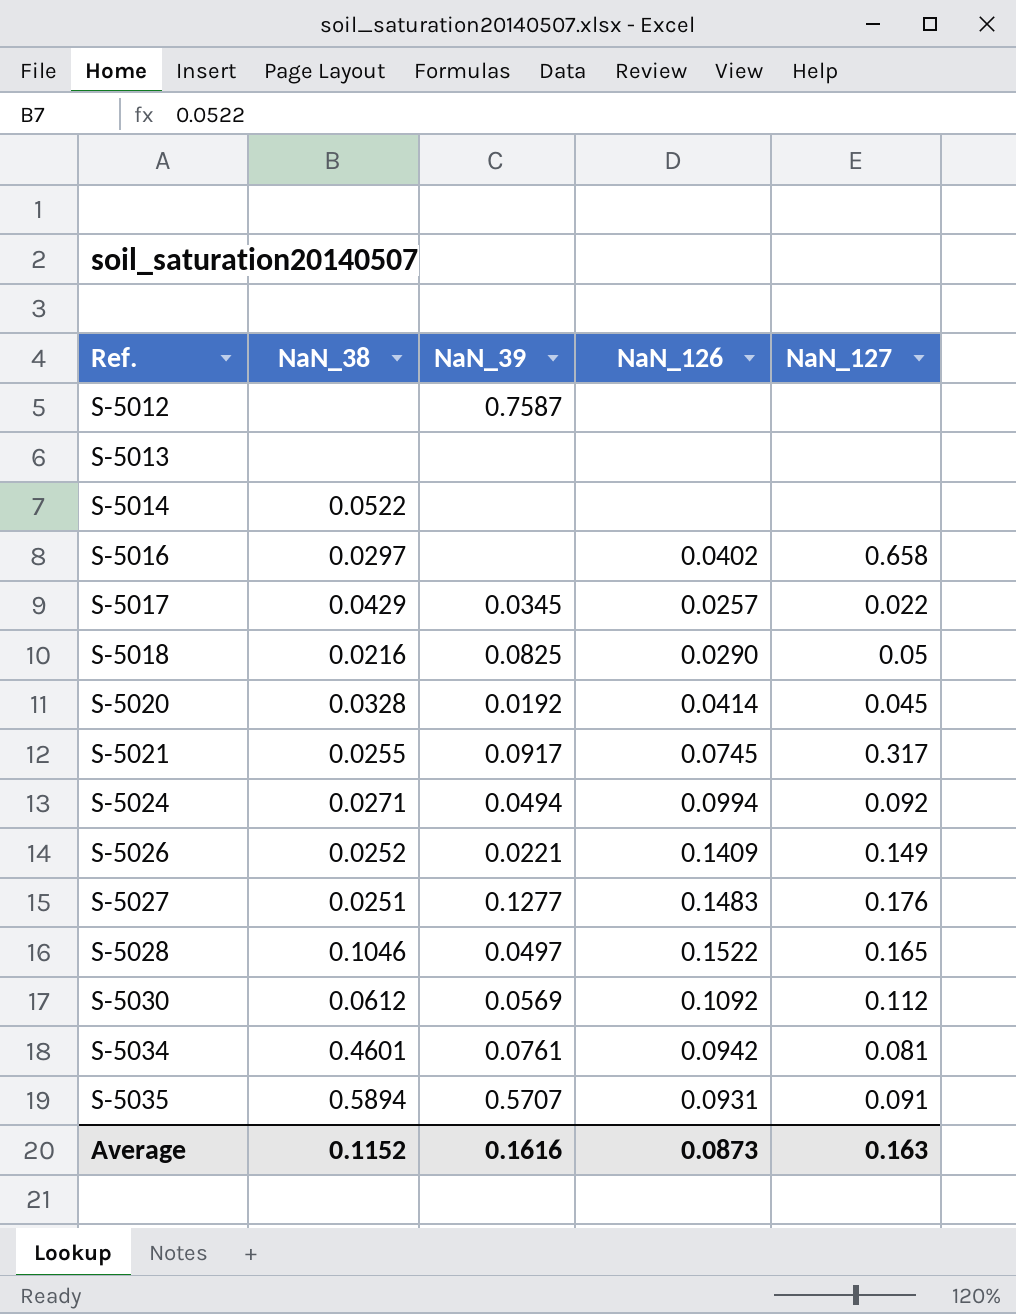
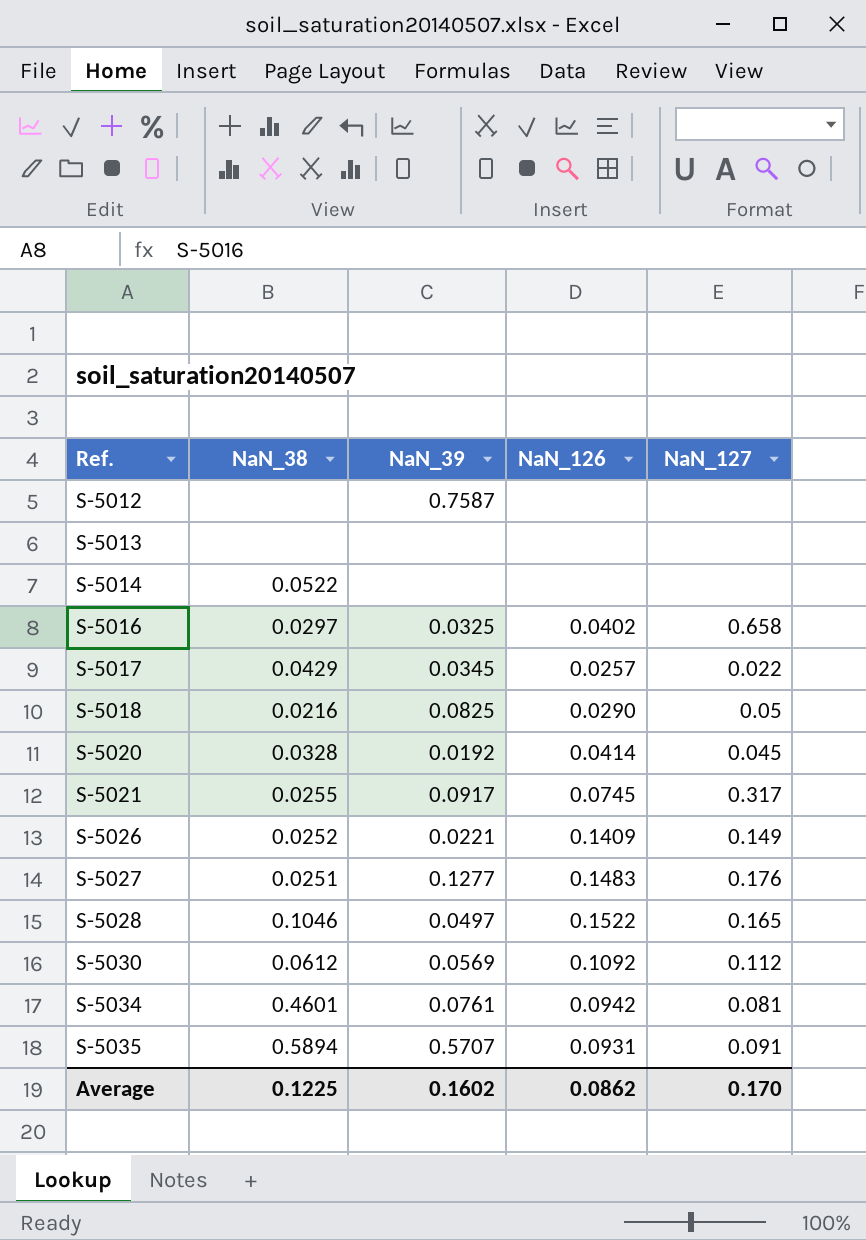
row S-5024: 0.0271 | 0.0494 | 0.0994 | 0.092 -> none
S-5016 | NaN_39: none -> 0.0325
Average | NaN_38: 0.1152 -> 0.1225
Average | NaN_39: 0.1616 -> 0.1602
Average | NaN_126: 0.0873 -> 0.0862
Average | NaN_127: 0.163 -> 0.170

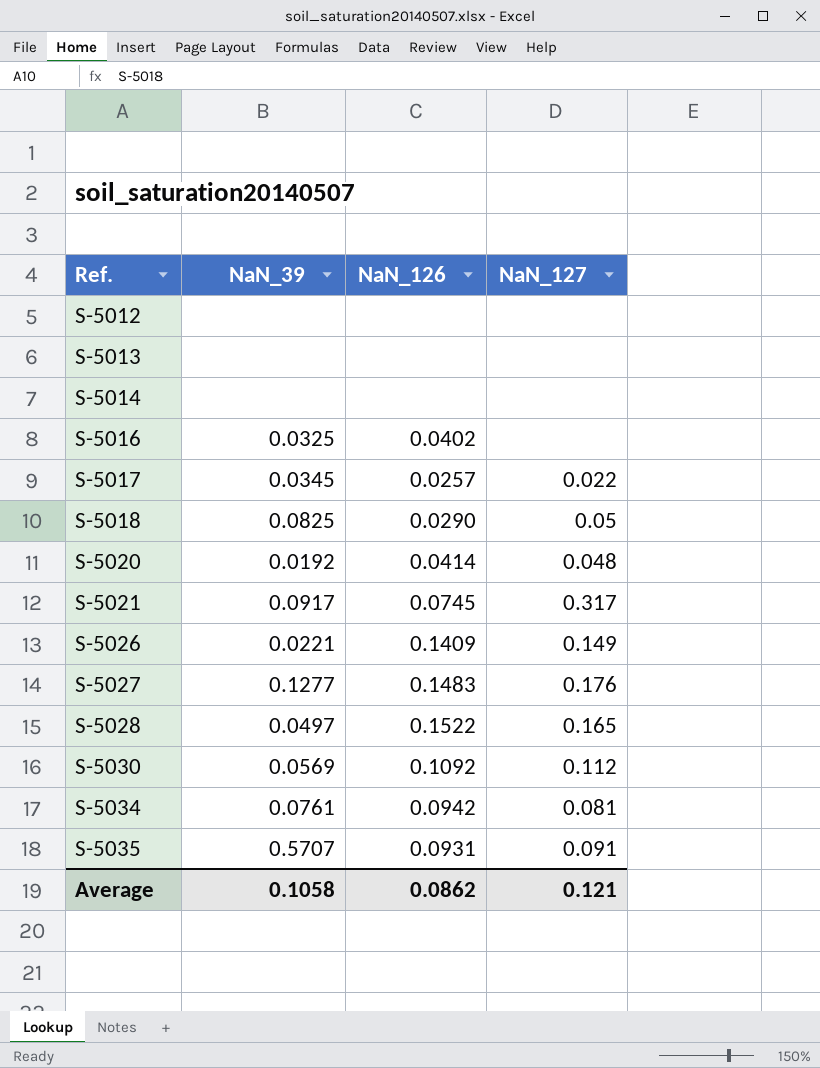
column NaN_38 | position: 2 -> none
S-5012 | NaN_39: 0.7587 -> none
S-5016 | NaN_127: 0.658 -> none
S-5020 | NaN_127: 0.045 -> 0.048
Average | NaN_39: 0.1602 -> 0.1058
Average | NaN_127: 0.170 -> 0.121

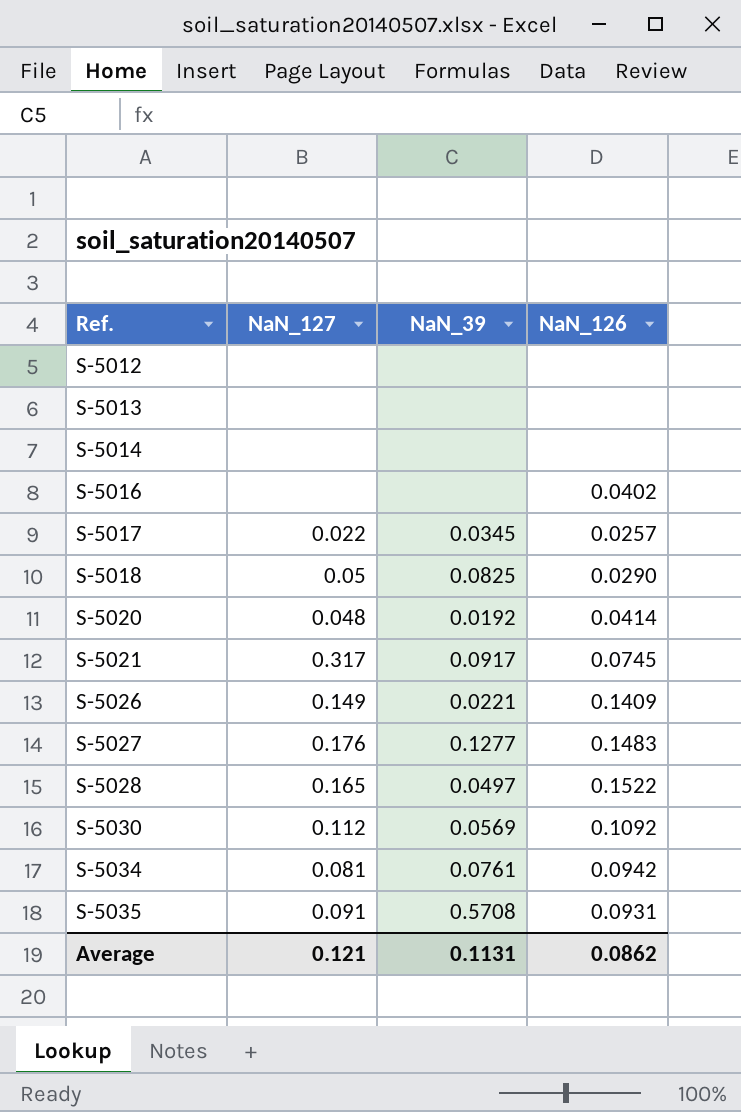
column NaN_127 | position: 4 -> 2
S-5016 | NaN_39: 0.0325 -> none
S-5035 | NaN_39: 0.5707 -> 0.5708
Average | NaN_39: 0.1058 -> 0.1131

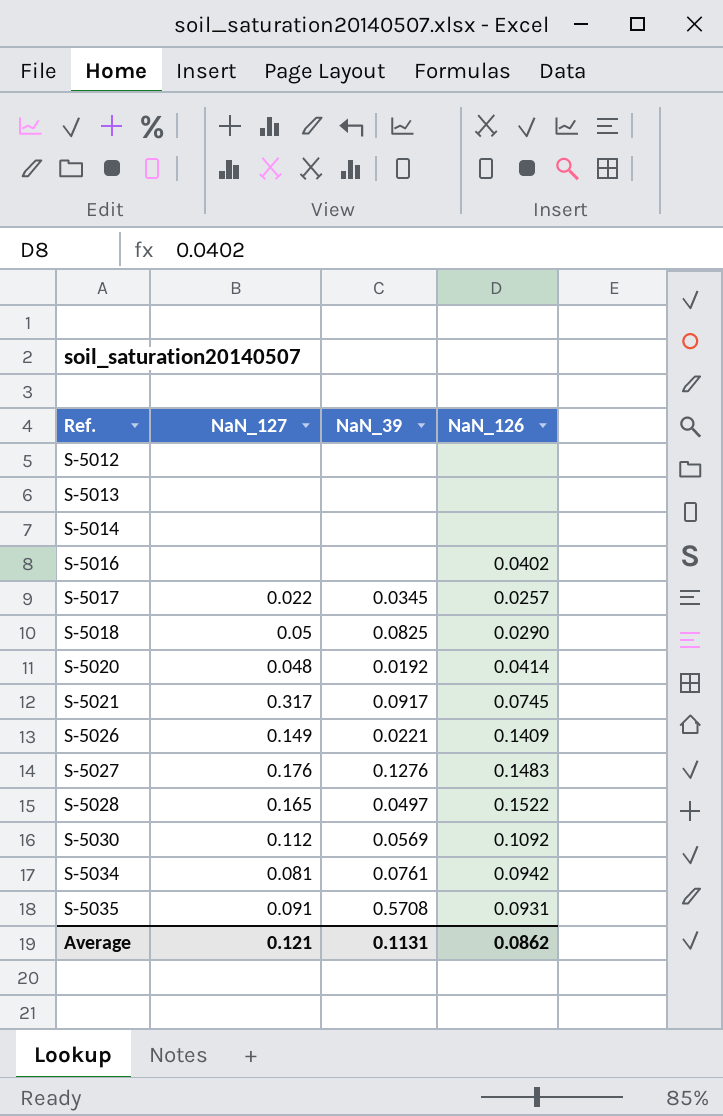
S-5027 | NaN_39: 0.1277 -> 0.1276

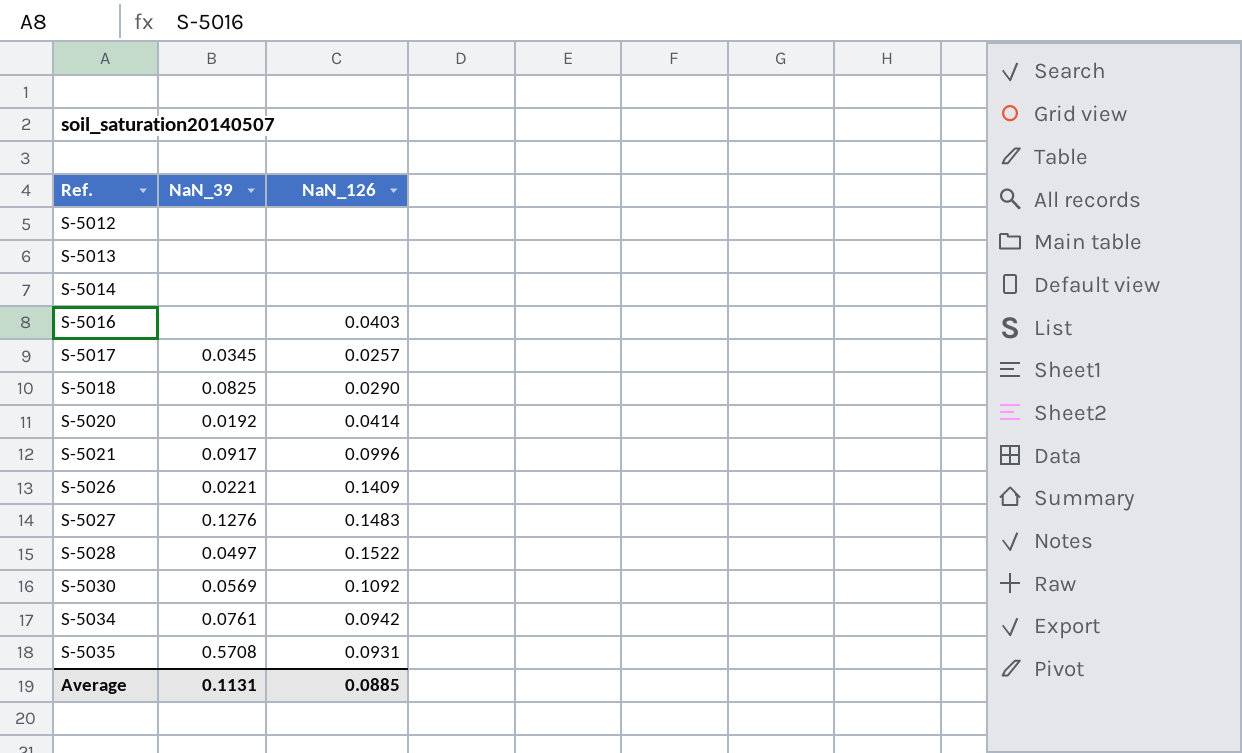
column NaN_127 | position: 2 -> none
S-5016 | NaN_126: 0.0402 -> 0.0403
S-5021 | NaN_126: 0.0745 -> 0.0996
Average | NaN_126: 0.0862 -> 0.0885

